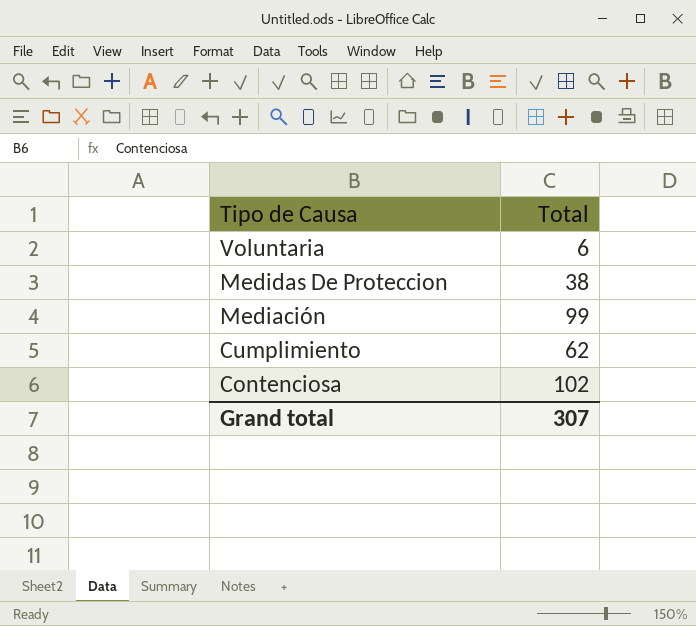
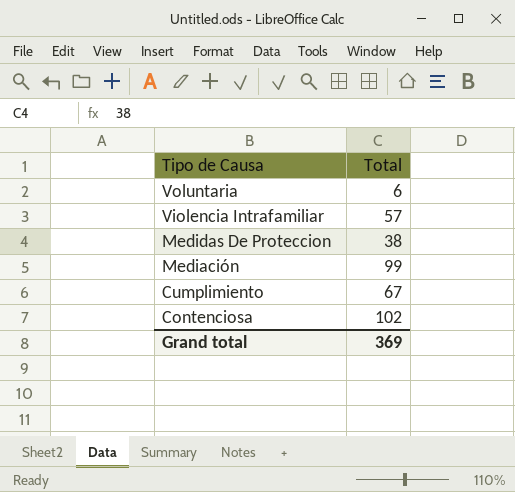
row Violencia Intrafamiliar: none -> 57
Cumplimiento | Total: 62 -> 67
Grand total | Total: 307 -> 369

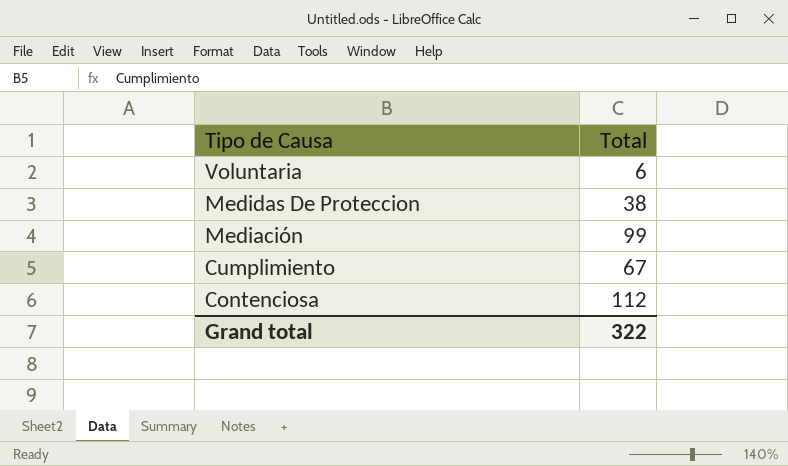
row Violencia Intrafamiliar: 57 -> none
Contenciosa | Total: 102 -> 112
Grand total | Total: 369 -> 322

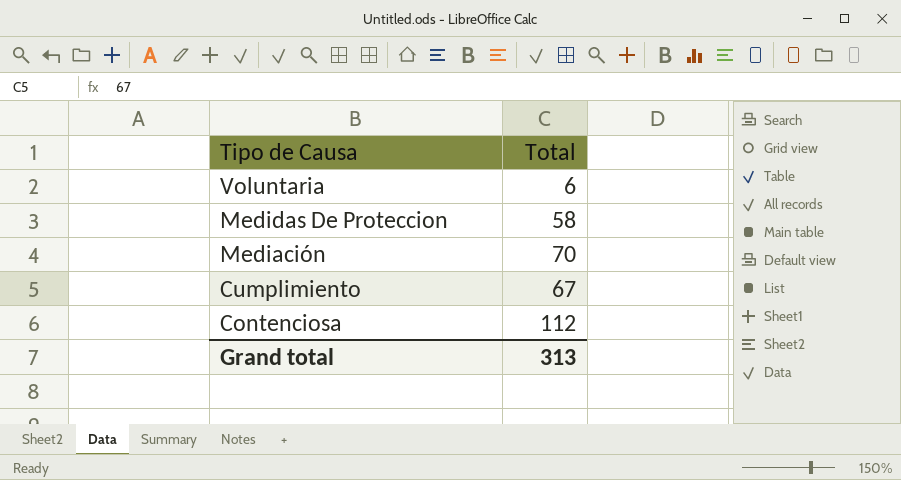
Medidas De Proteccion | Total: 38 -> 58
Mediación | Total: 99 -> 70
Grand total | Total: 322 -> 313

